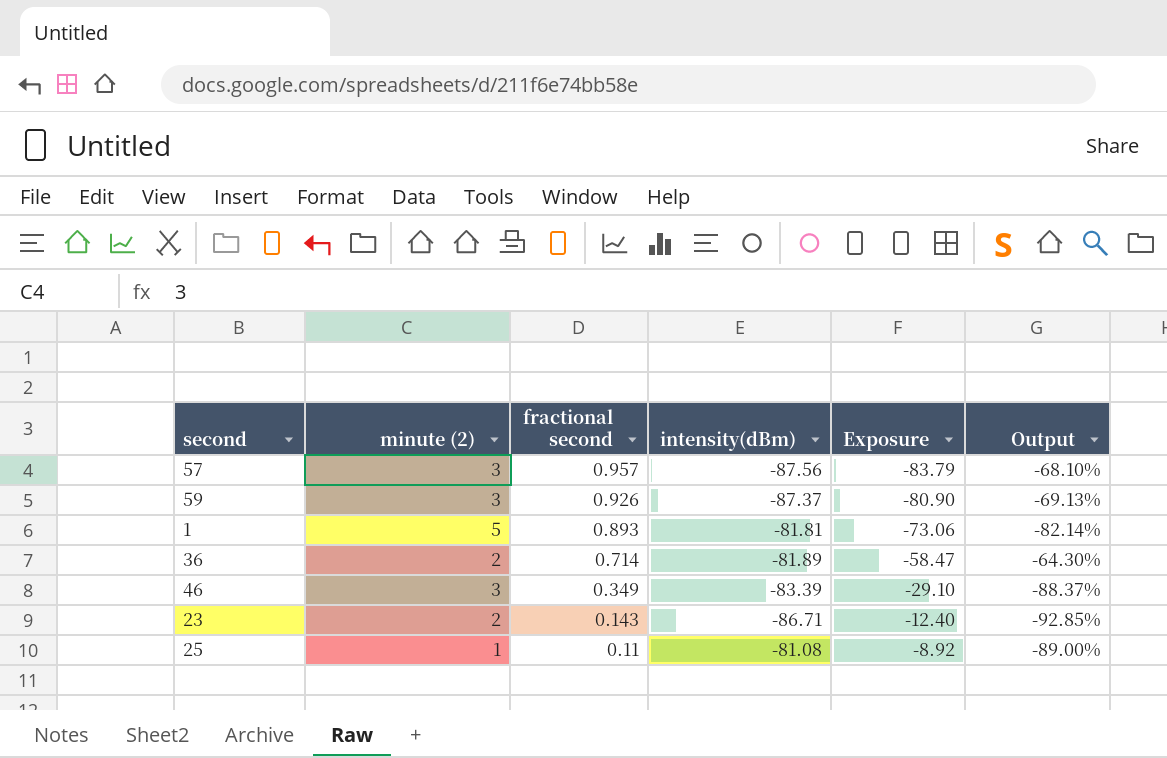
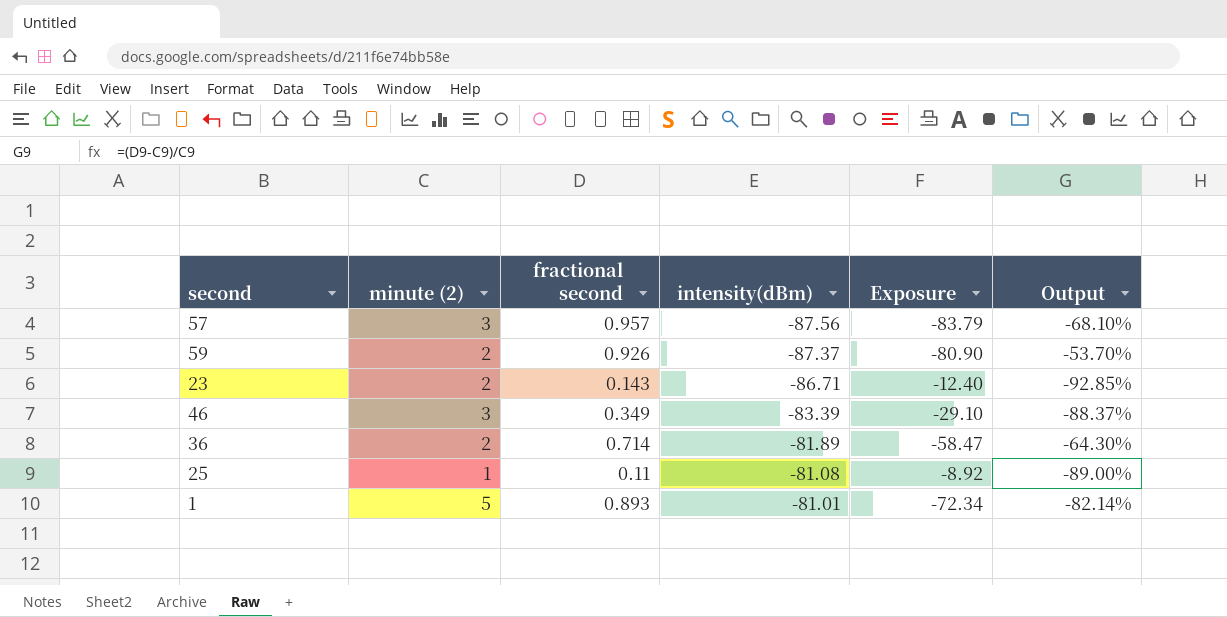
row order: fractional second descending -> intensity(dBm) ascending
59 | minute (2): 3 -> 2
59 | Output: -69.13% -> -53.70%
1 | intensity(dBm): -81.81 -> -81.01
1 | Exposure: -73.06 -> -72.34

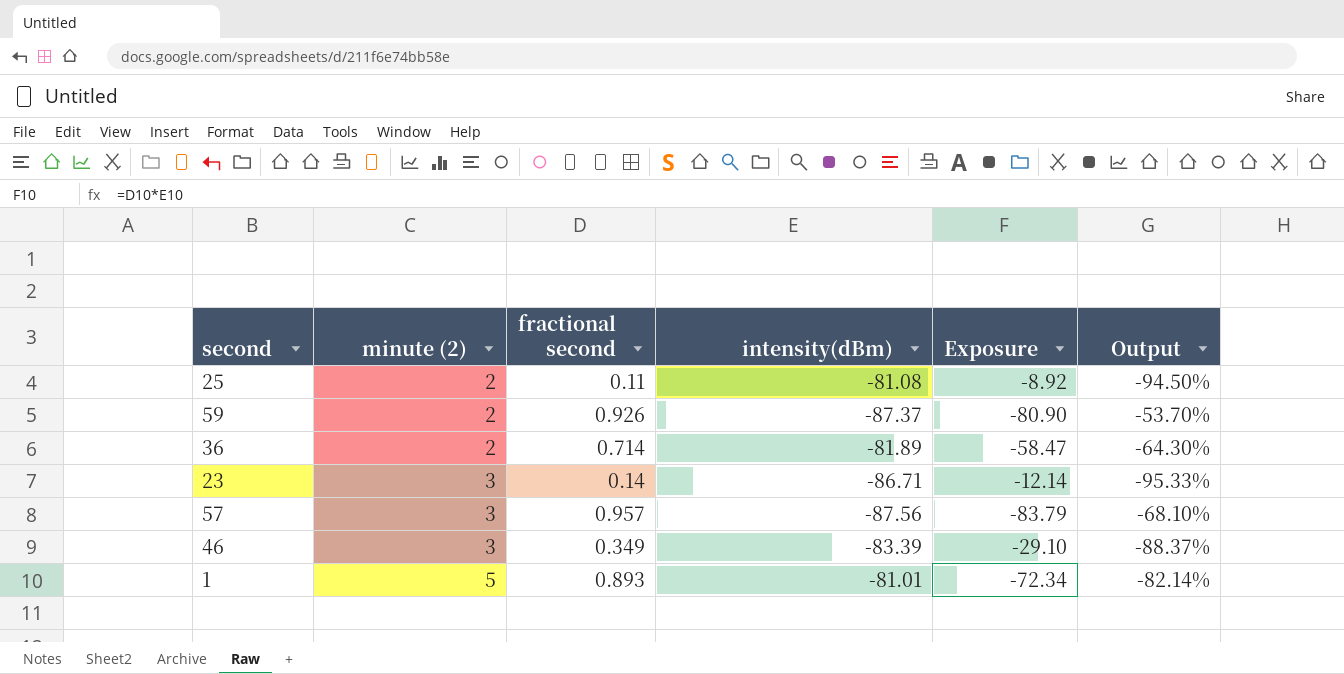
row order: intensity(dBm) ascending -> minute (2) ascending
25 | minute (2): 1 -> 2
25 | Output: -89.00% -> -94.50%
23 | minute (2): 2 -> 3
23 | fractional second: 0.143 -> 0.14
23 | Exposure: -12.40 -> -12.14
23 | Output: -92.85% -> -95.33%

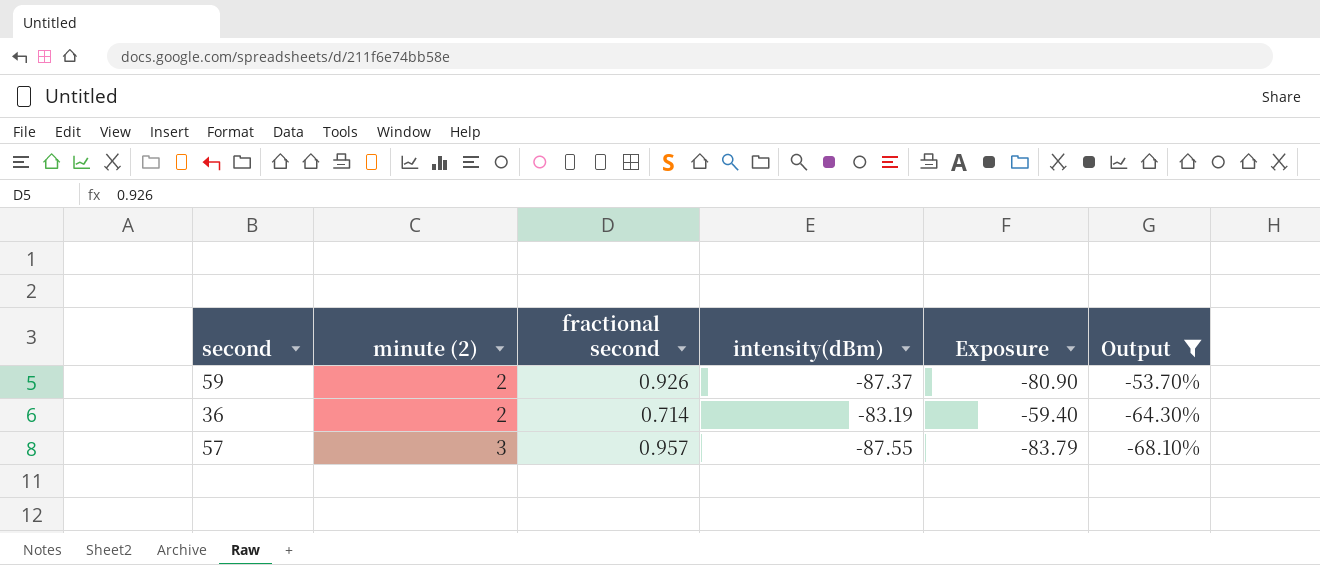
filter: none -> Output >= -68.10%
36 | intensity(dBm): -81.89 -> -83.19
36 | Exposure: -58.47 -> -59.40
57 | intensity(dBm): -87.56 -> -87.55

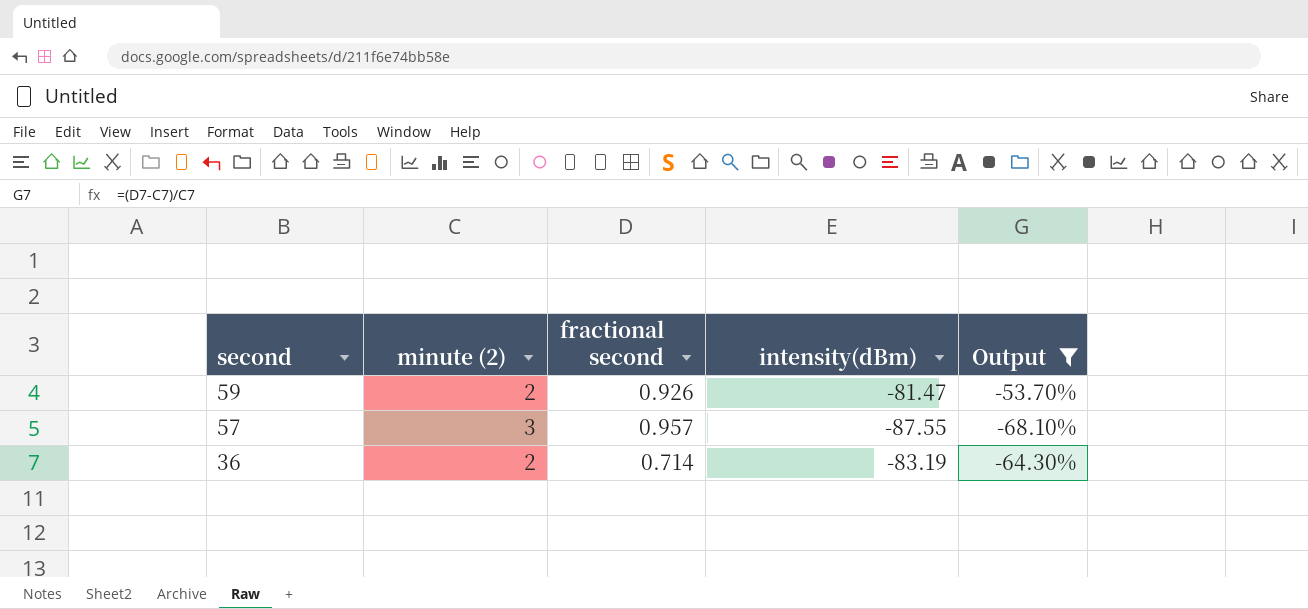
row order: minute (2) ascending -> second descending
column Exposure | formula: [fractional second] * [intensity(dBm)] -> none
59 | intensity(dBm): -87.37 -> -81.47

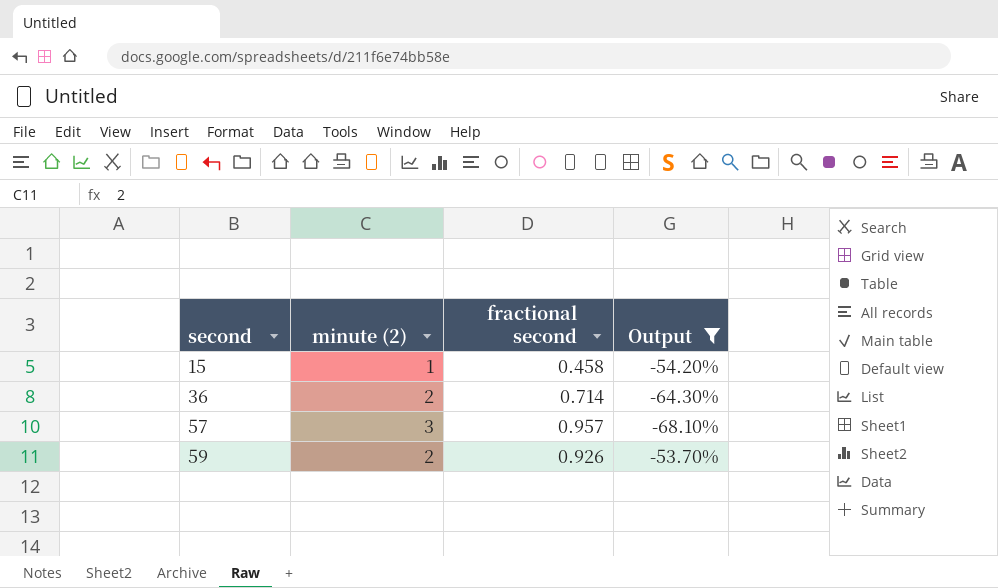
row order: second descending -> second ascending
column intensity(dBm) | position: 4 -> none
row 15: none -> 1 | 0.458 | -54.20%

